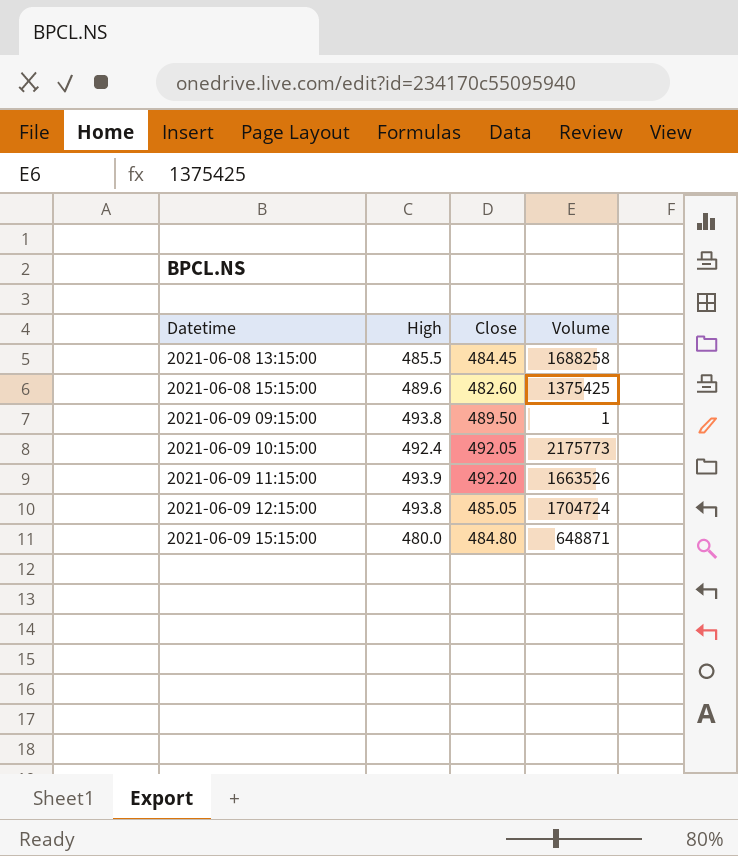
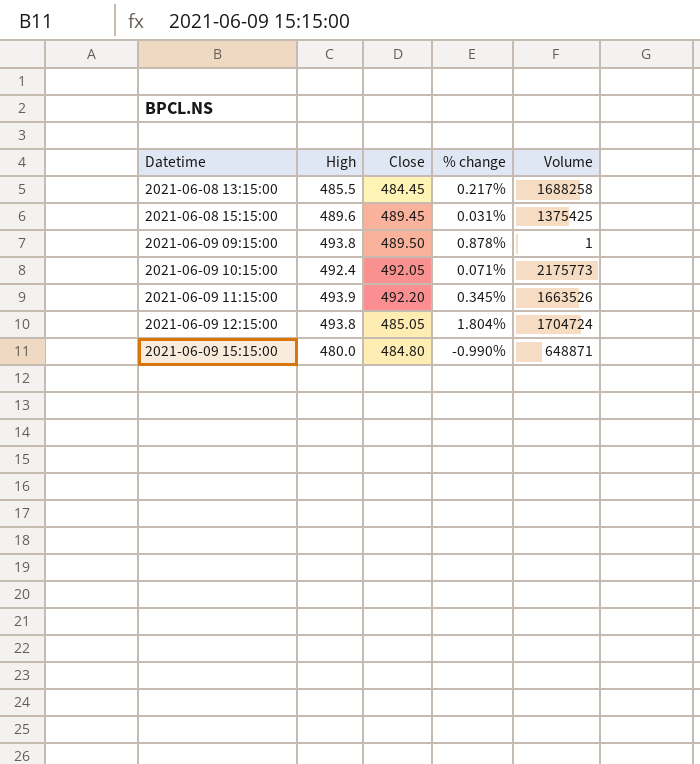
column % change | formula: none -> ([High] - [Close]) / [Close]
2021-06-08 15:15:00 | Close: 482.60 -> 489.45

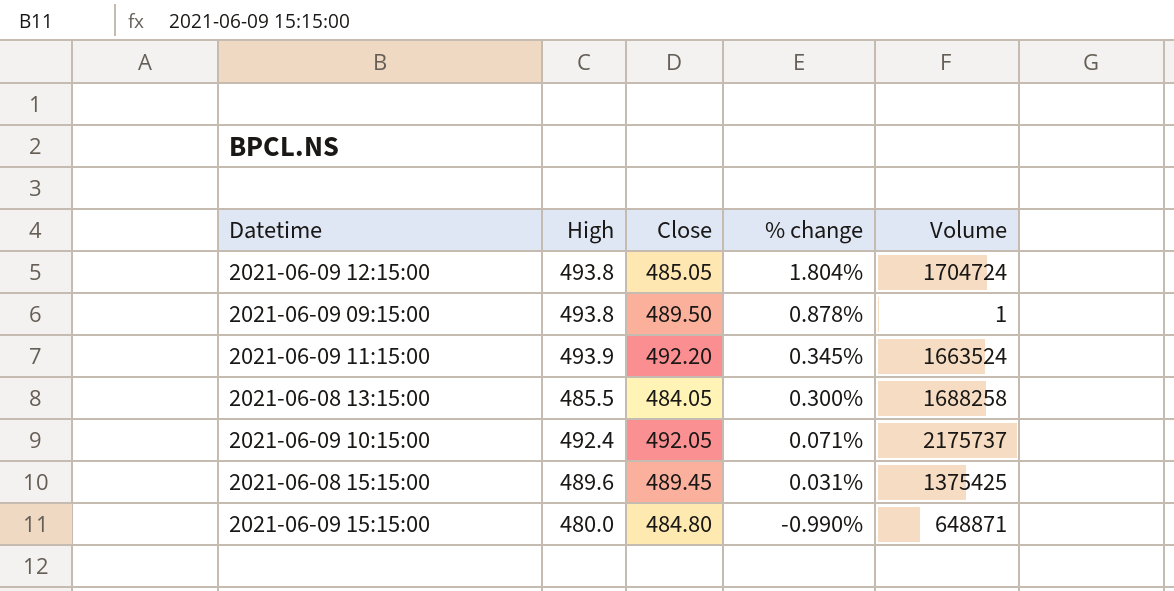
row order: Datetime ascending -> % change descending
2021-06-09 11:15:00 | Volume: 1663526 -> 1663524
2021-06-08 13:15:00 | Close: 484.45 -> 484.05
2021-06-08 13:15:00 | % change: 0.217% -> 0.300%
2021-06-09 10:15:00 | Volume: 2175773 -> 2175737

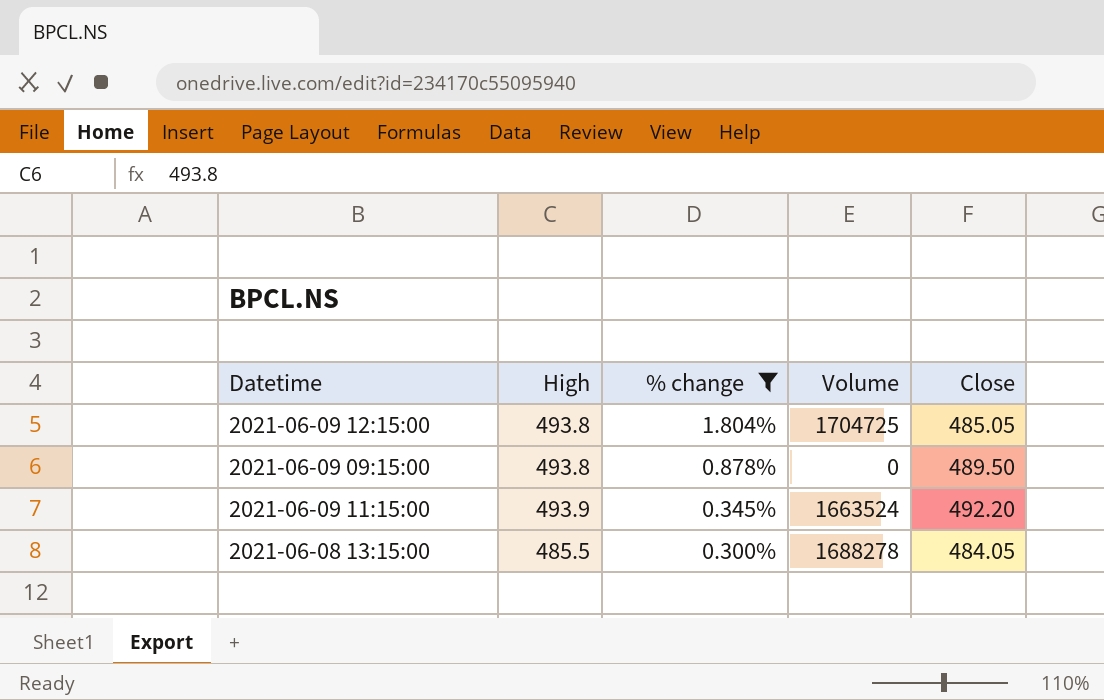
filter: none -> % change >= 0.300%
column Close | position: 3 -> 5
2021-06-09 12:15:00 | Volume: 1704724 -> 1704725
2021-06-09 09:15:00 | Volume: 1 -> 0
2021-06-08 13:15:00 | Volume: 1688258 -> 1688278

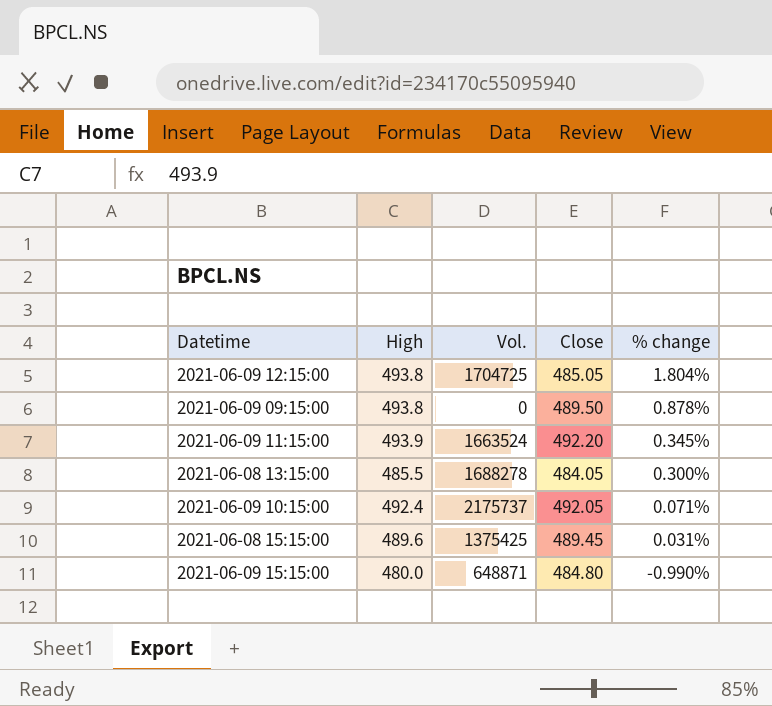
filter: % change >= 0.300% -> none
column name: Volume -> Vol.
column % change | position: 3 -> 5

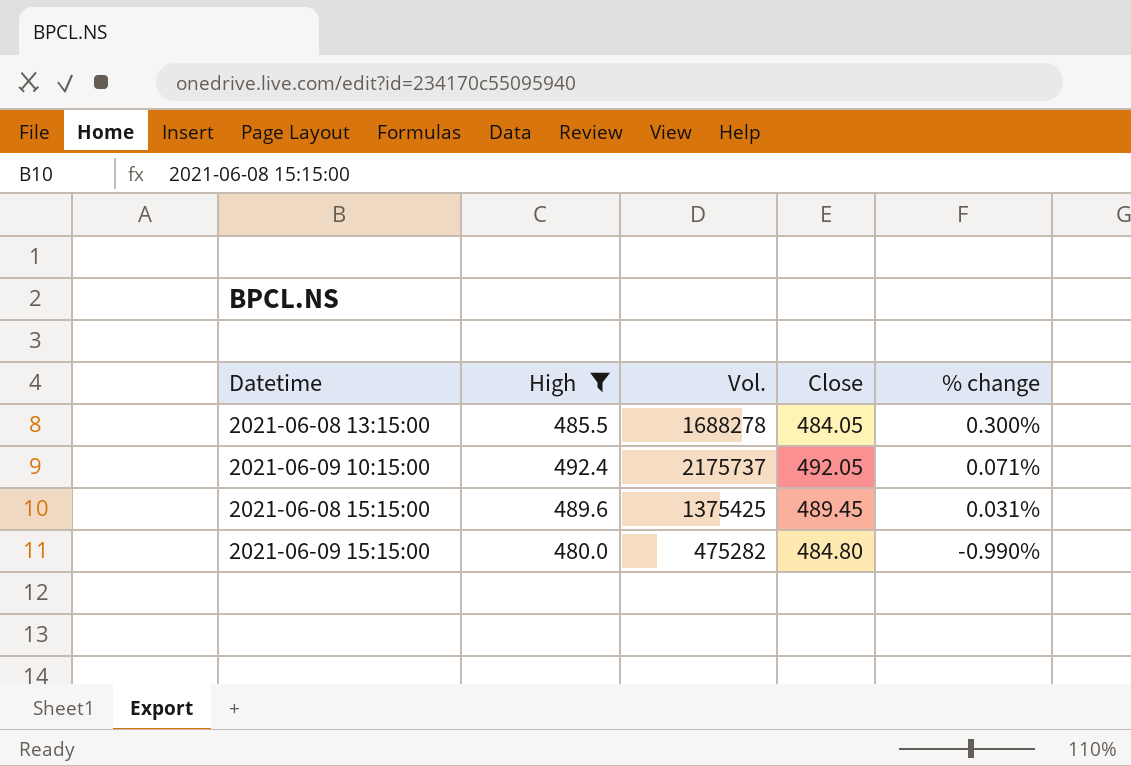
filter: none -> High <= 492.4
2021-06-09 15:15:00 | Vol.: 648871 -> 475282

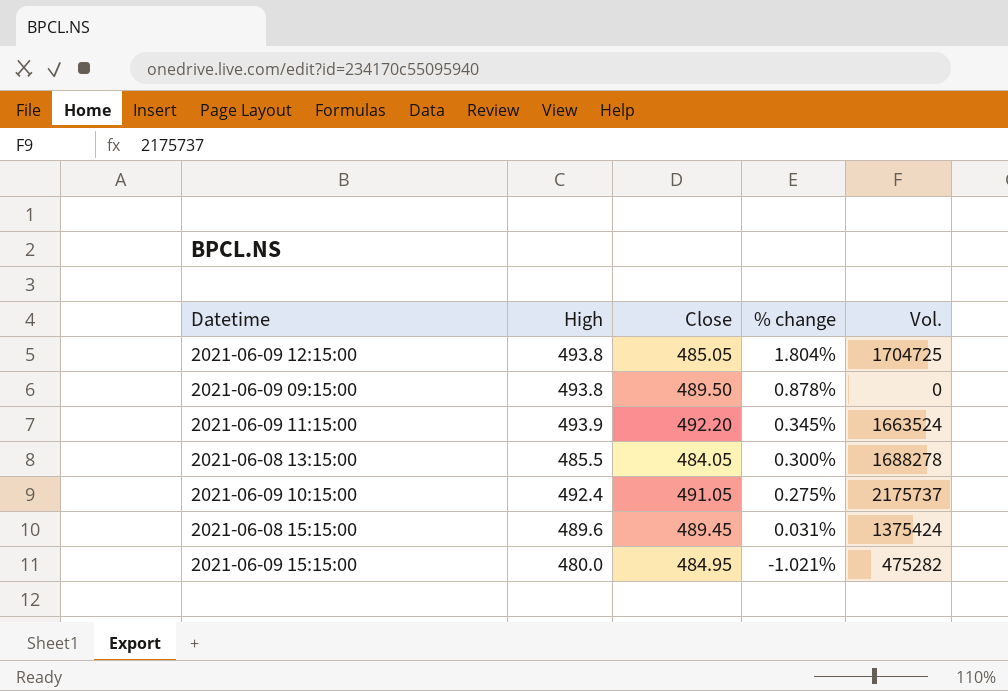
filter: High <= 492.4 -> none
column Vol. | position: 3 -> 5
2021-06-09 10:15:00 | Close: 492.05 -> 491.05
2021-06-09 10:15:00 | % change: 0.071% -> 0.275%
2021-06-08 15:15:00 | Vol.: 1375425 -> 1375424
2021-06-09 15:15:00 | Close: 484.80 -> 484.95
2021-06-09 15:15:00 | % change: -0.990% -> -1.021%

